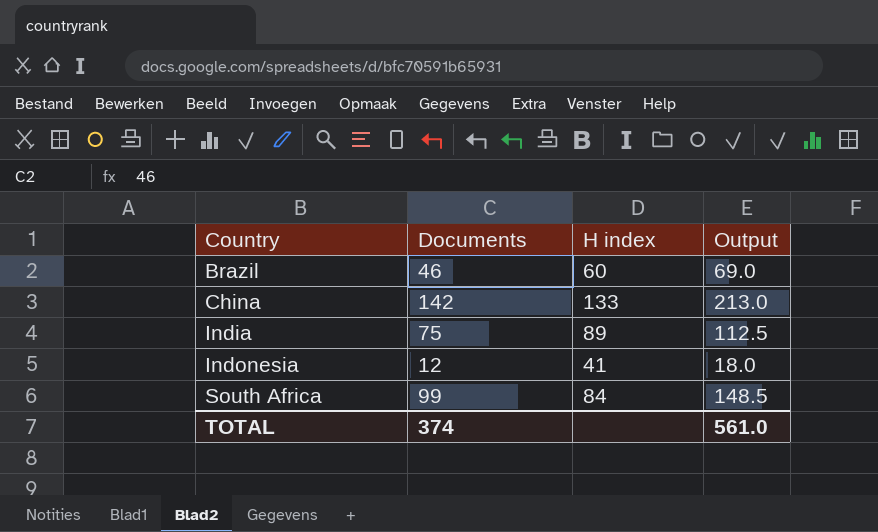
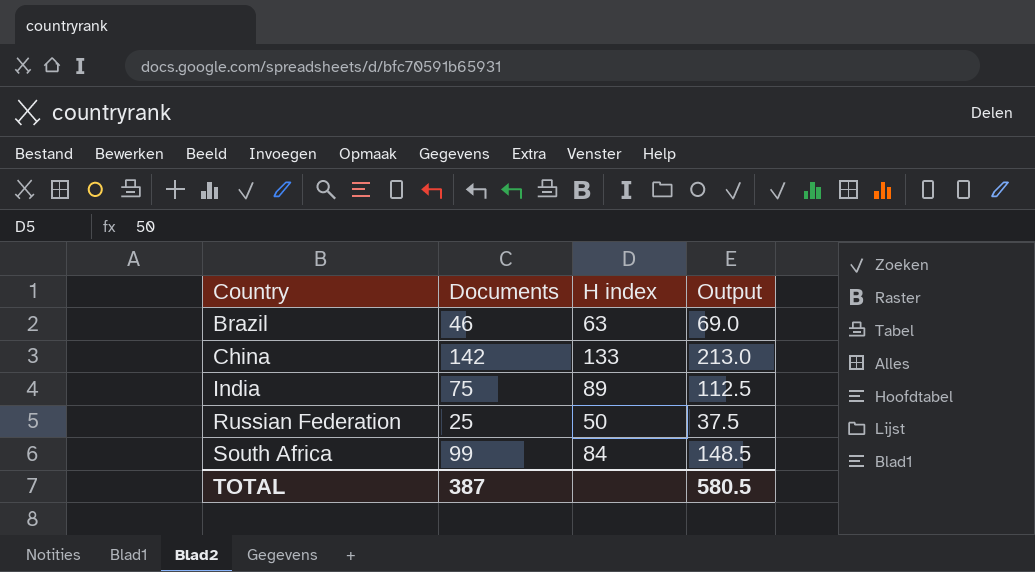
row Indonesia: 12 | 41 | 18.0 -> none
Brazil | H index: 60 -> 63
row Russian Federation: none -> 25 | 50 | 37.5
TOTAL | Documents: 374 -> 387
TOTAL | Output: 561.0 -> 580.5

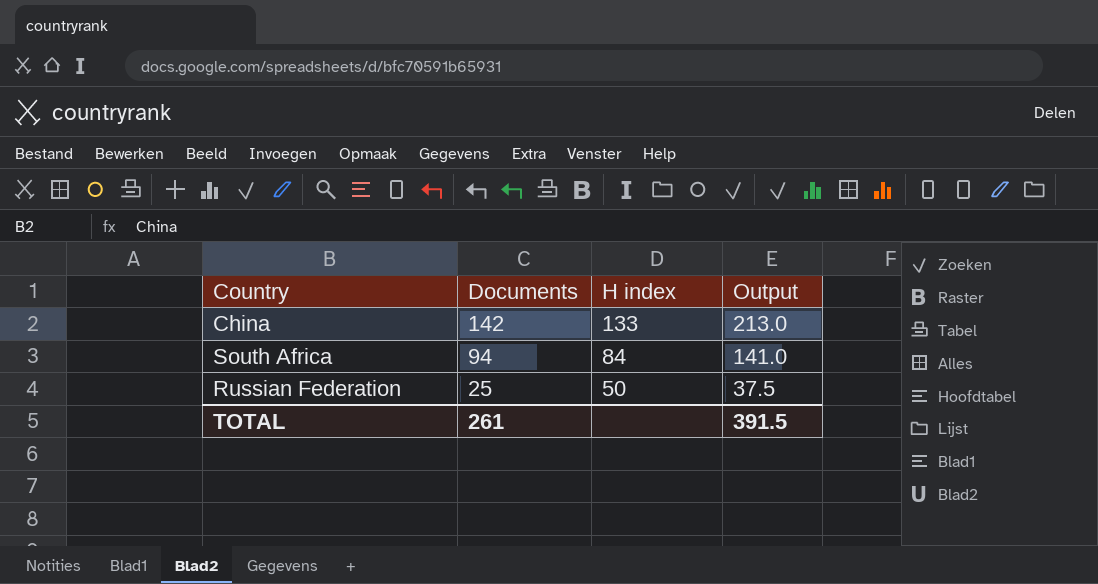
row order: Country ascending -> Documents descending
row Brazil: 46 | 63 | 69.0 -> none
row India: 75 | 89 | 112.5 -> none
South Africa | Documents: 99 -> 94
South Africa | Output: 148.5 -> 141.0
TOTAL | Documents: 387 -> 261
TOTAL | Output: 580.5 -> 391.5

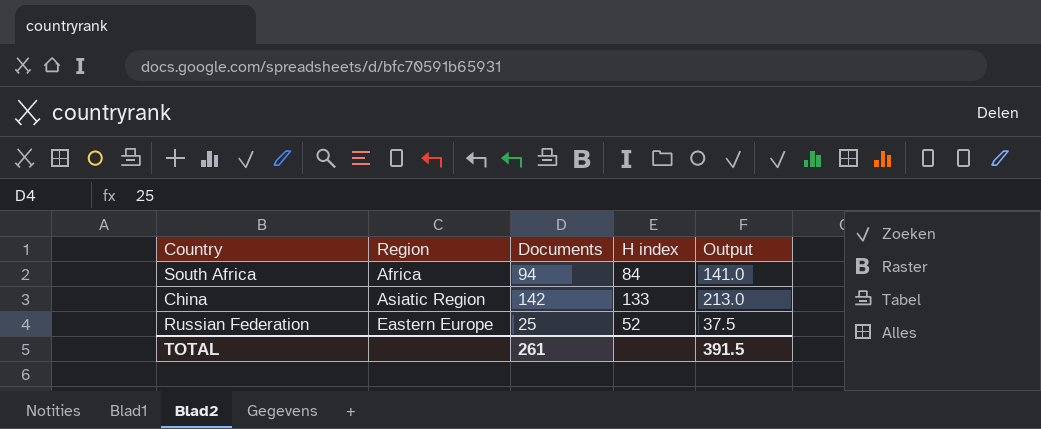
row order: Documents descending -> Region ascending
column Region | position: none -> 2
Russian Federation | H index: 50 -> 52

